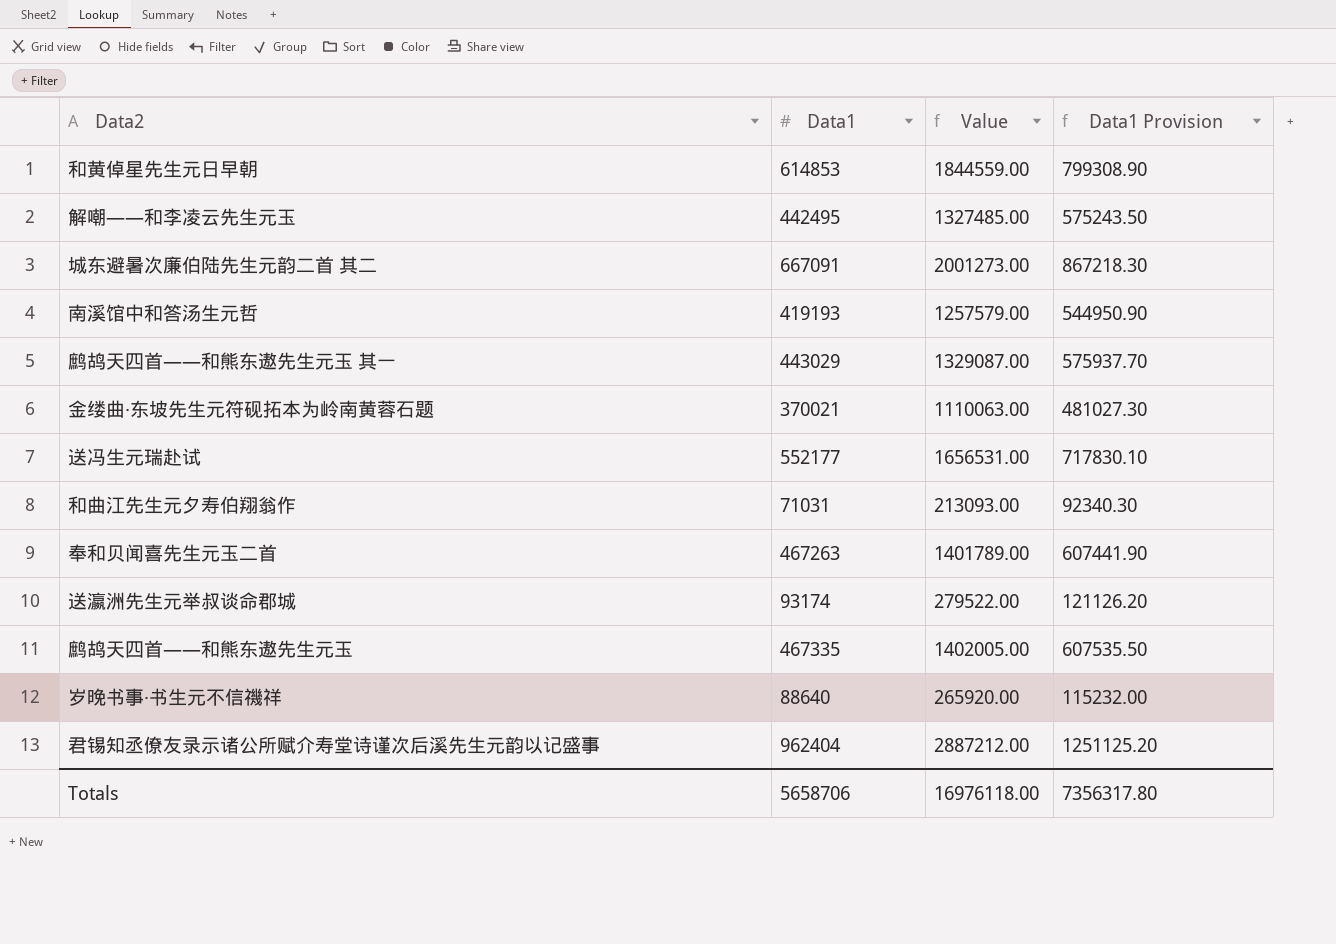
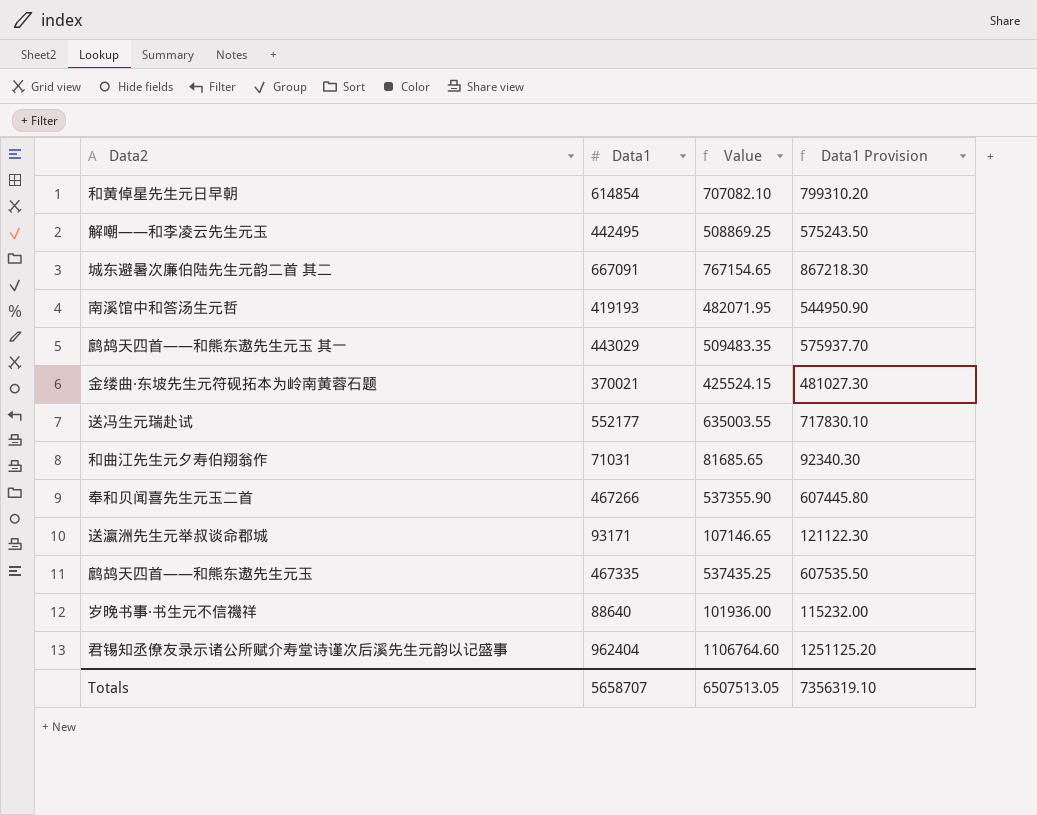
column Value | formula: [Data1] * 3 -> [Data1] * 1.15
和黄倬星先生元日早朝 | Data1: 614853 -> 614854
和黄倬星先生元日早朝 | Data1 Provision: 799308.90 -> 799310.20
奉和贝闻喜先生元玉二首 | Data1: 467263 -> 467266
奉和贝闻喜先生元玉二首 | Data1 Provision: 607441.90 -> 607445.80
送瀛洲先生元举叔谈命郡城 | Data1: 93174 -> 93171
送瀛洲先生元举叔谈命郡城 | Data1 Provision: 121126.20 -> 121122.30
Totals | Data1: 5658706 -> 5658707
Totals | Value: 16976118.00 -> 6507513.05
Totals | Data1 Provision: 7356317.80 -> 7356319.10

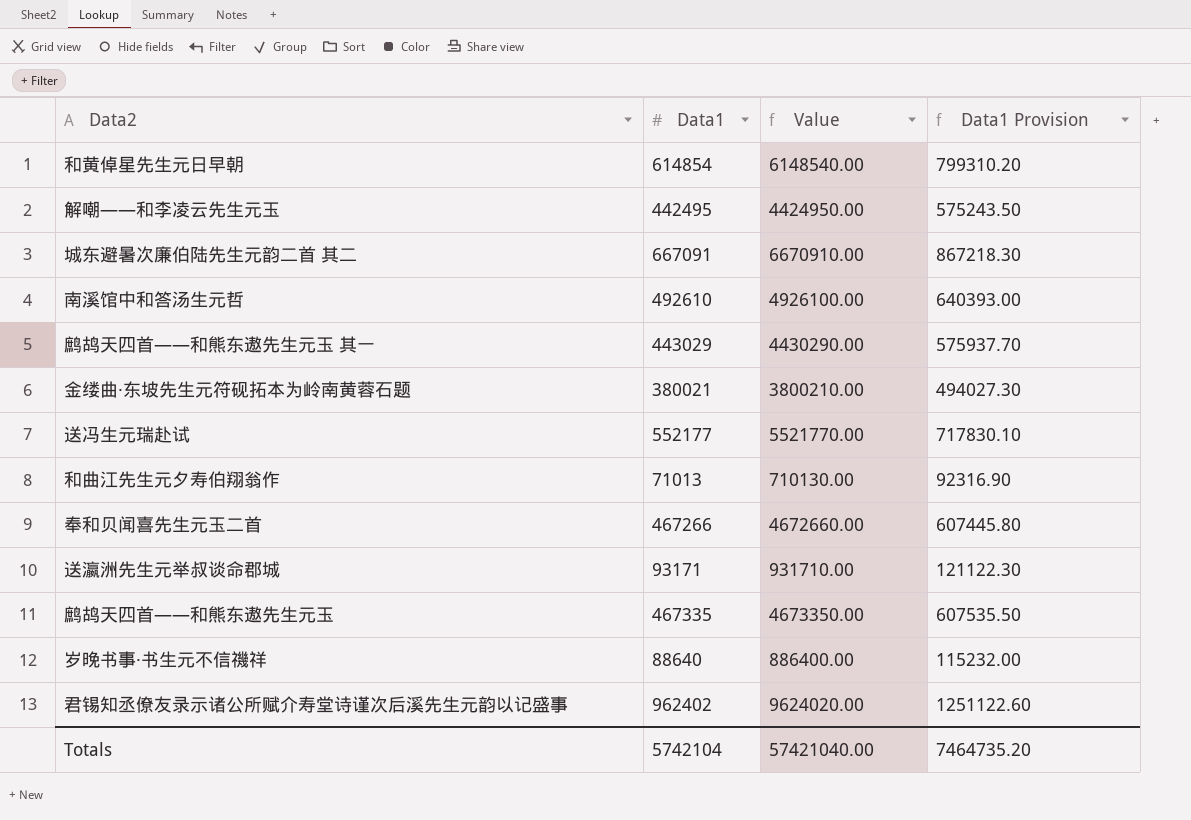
column Value | formula: [Data1] * 1.15 -> [Data1] * 10
南溪馆中和答汤生元哲 | Data1: 419193 -> 492610
南溪馆中和答汤生元哲 | Data1 Provision: 544950.90 -> 640393.00
金缕曲·东坡先生元符砚拓本为岭南黄蓉石题 | Data1: 370021 -> 380021
金缕曲·东坡先生元符砚拓本为岭南黄蓉石题 | Data1 Provision: 481027.30 -> 494027.30
和曲江先生元夕寿伯翔翁作 | Data1: 71031 -> 71013
和曲江先生元夕寿伯翔翁作 | Data1 Provision: 92340.30 -> 92316.90
君锡知丞僚友录示诸公所赋介寿堂诗谨次后溪先生元韵以记盛事 | Data1: 962404 -> 962402
君锡知丞僚友录示诸公所赋介寿堂诗谨次后溪先生元韵以记盛事 | Data1 Provision: 1251125.20 -> 1251122.60
Totals | Data1: 5658707 -> 5742104
Totals | Value: 6507513.05 -> 57421040.00
Totals | Data1 Provision: 7356319.10 -> 7464735.20

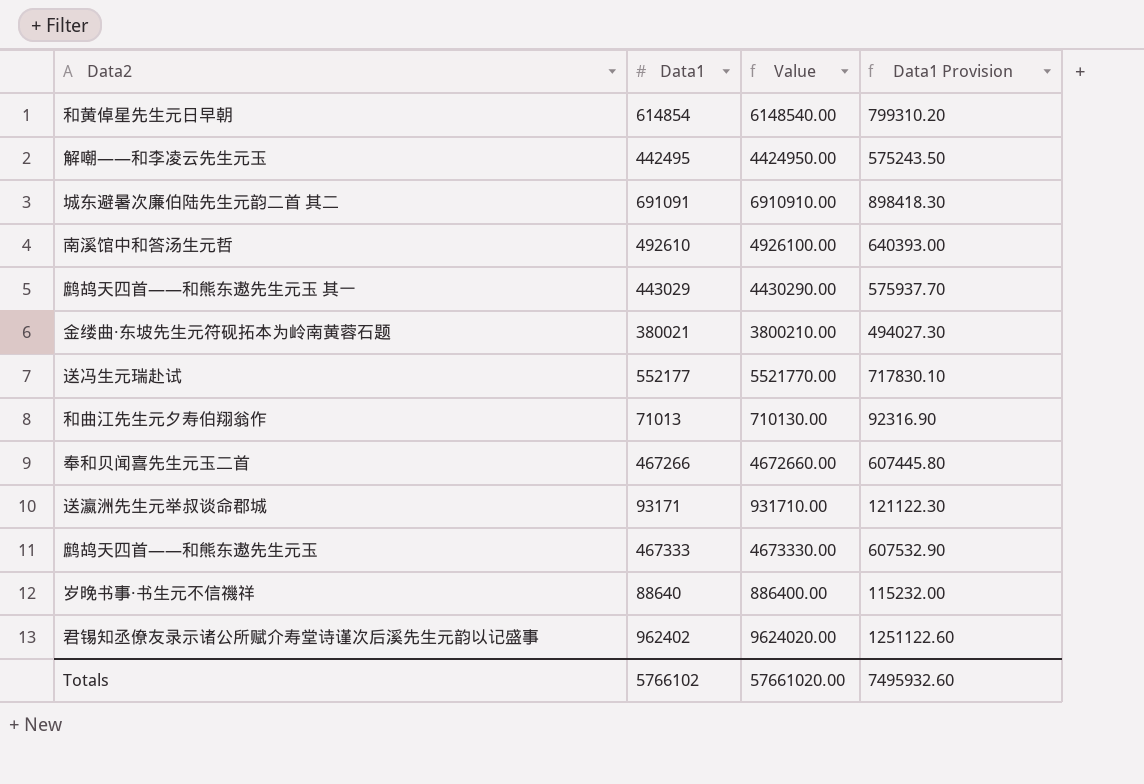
城东避暑次廉伯陆先生元韵二首 其二 | Data1: 667091 -> 691091
城东避暑次廉伯陆先生元韵二首 其二 | Value: 6670910.00 -> 6910910.00
城东避暑次廉伯陆先生元韵二首 其二 | Data1 Provision: 867218.30 -> 898418.30
鹧鸪天四首——和熊东遨先生元玉 | Data1: 467335 -> 467333
鹧鸪天四首——和熊东遨先生元玉 | Value: 4673350.00 -> 4673330.00
鹧鸪天四首——和熊东遨先生元玉 | Data1 Provision: 607535.50 -> 607532.90
Totals | Data1: 5742104 -> 5766102
Totals | Value: 57421040.00 -> 57661020.00
Totals | Data1 Provision: 7464735.20 -> 7495932.60

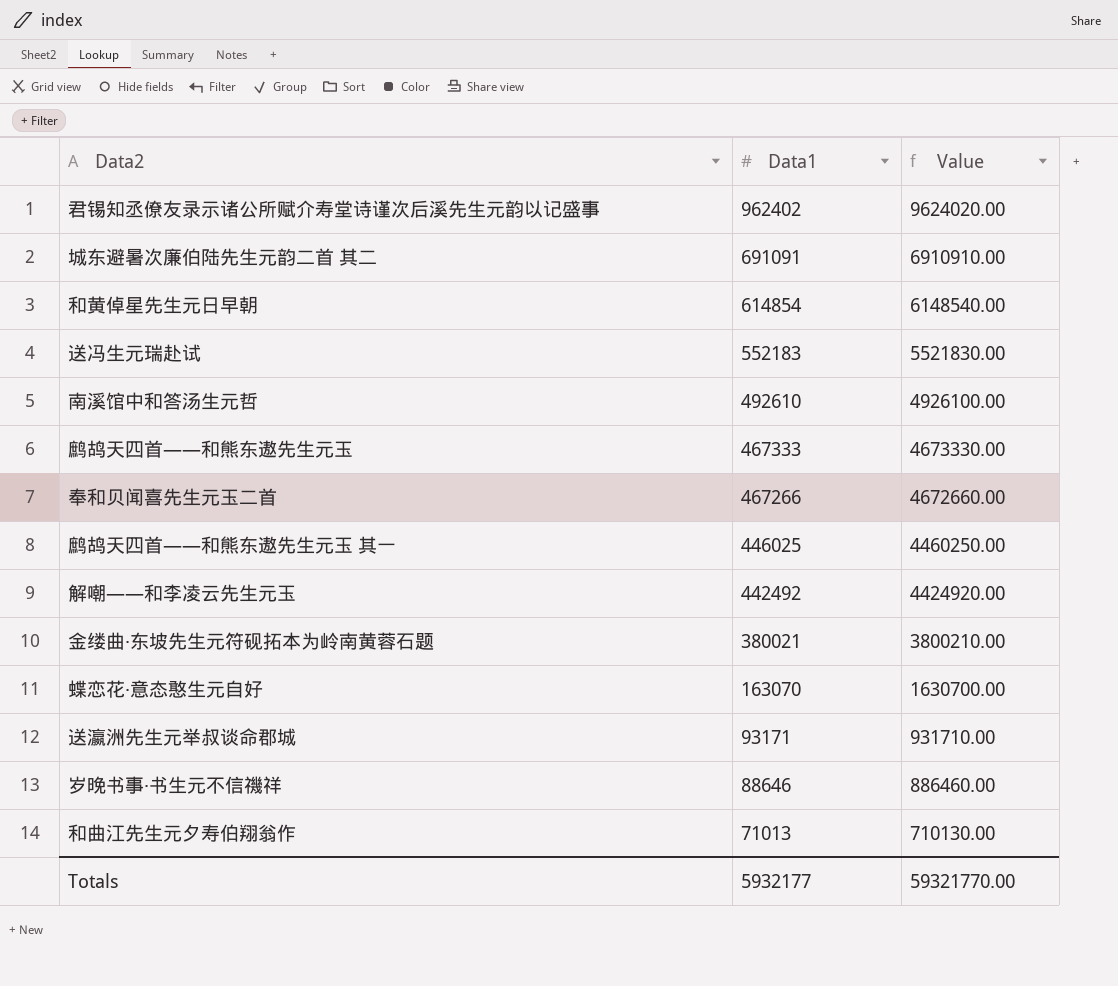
row order: none -> Data1 descending
column Data1 Provision | formula: [Data1] * 1.3 -> none
送冯生元瑞赴试 | Data1: 552177 -> 552183
送冯生元瑞赴试 | Value: 5521770.00 -> 5521830.00
鹧鸪天四首——和熊东遨先生元玉 其一 | Data1: 443029 -> 446025
鹧鸪天四首——和熊东遨先生元玉 其一 | Value: 4430290.00 -> 4460250.00
解嘲——和李凌云先生元玉 | Data1: 442495 -> 442492
解嘲——和李凌云先生元玉 | Value: 4424950.00 -> 4424920.00
row 蝶恋花·意态憨生元自好: none -> 163070 | 1630700.00
岁晚书事·书生元不信禨祥 | Data1: 88640 -> 88646
岁晚书事·书生元不信禨祥 | Value: 886400.00 -> 886460.00
Totals | Data1: 5766102 -> 5932177
Totals | Value: 57661020.00 -> 59321770.00

